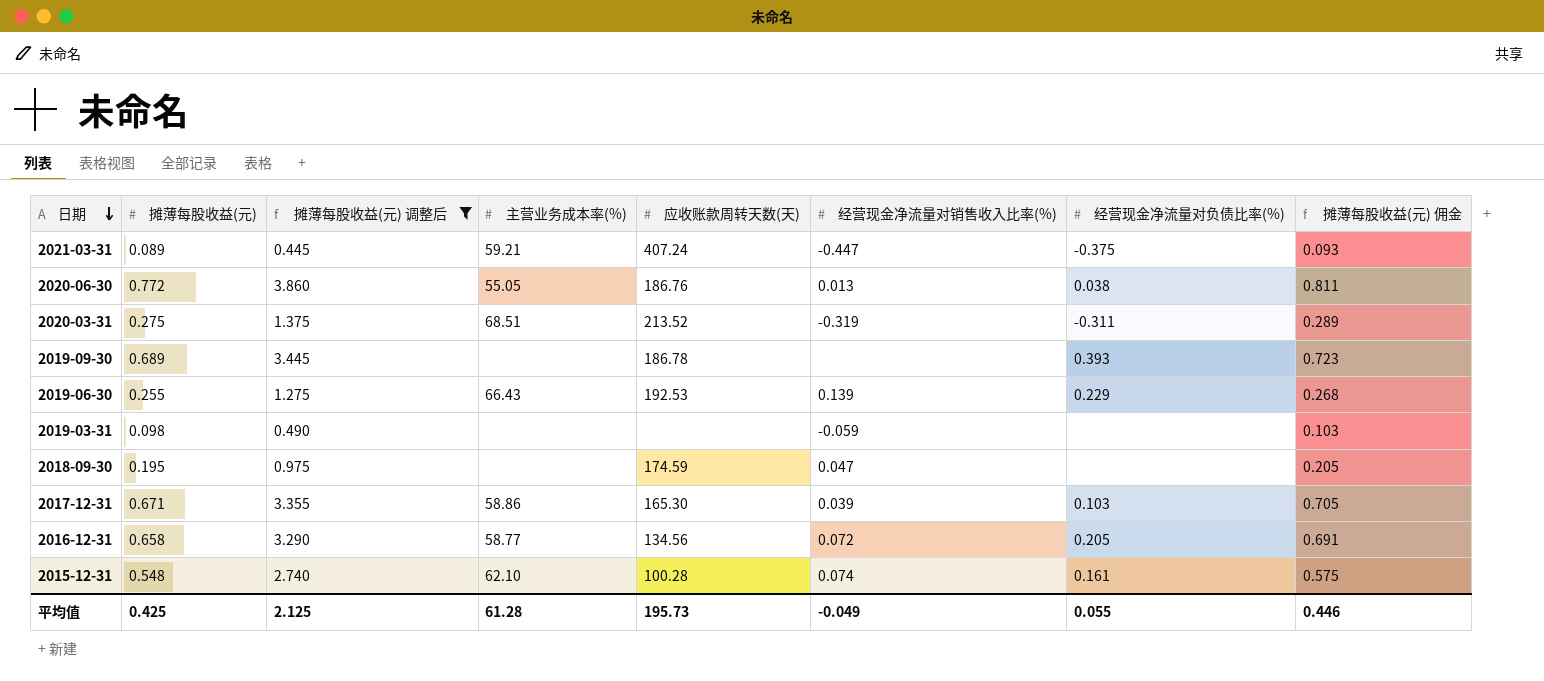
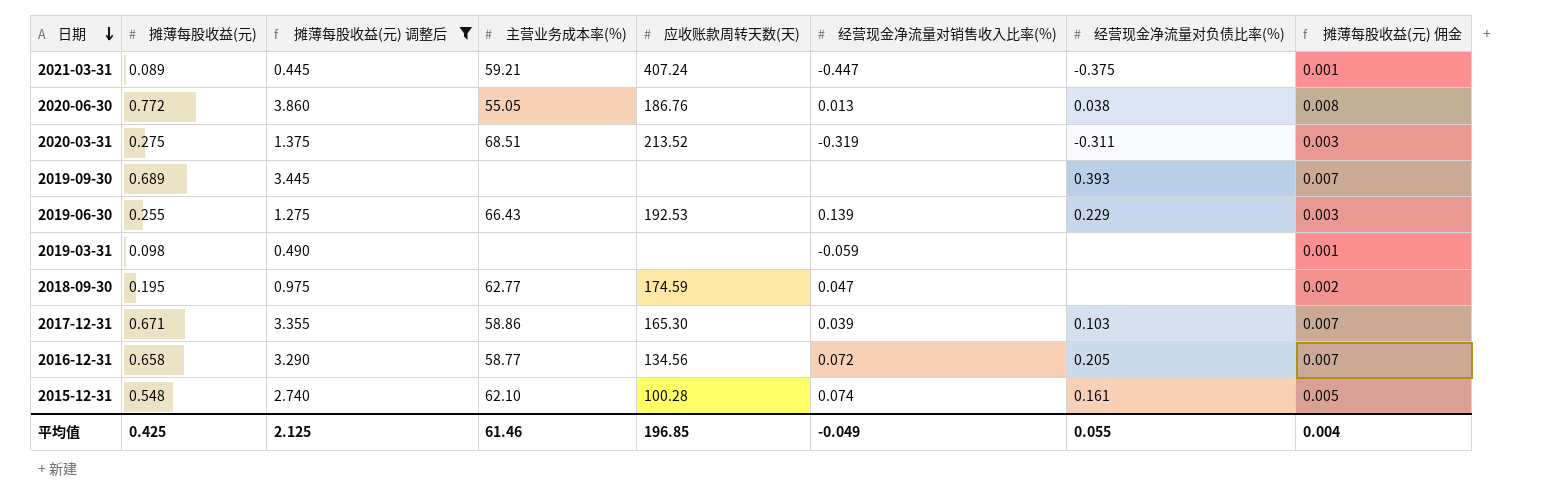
column 摊薄每股收益(元) 佣金 | formula: [摊薄每股收益(元)] * 1.05 -> [摊薄每股收益(元)] * 0.01
2019-09-30 | 应收账款周转天数(天): 186.78 -> none
2018-09-30 | 主营业务成本率(%): none -> 62.77
平均值 | 主营业务成本率(%): 61.28 -> 61.46
平均值 | 应收账款周转天数(天): 195.73 -> 196.85
平均值 | 摊薄每股收益(元) 佣金: 0.446 -> 0.004

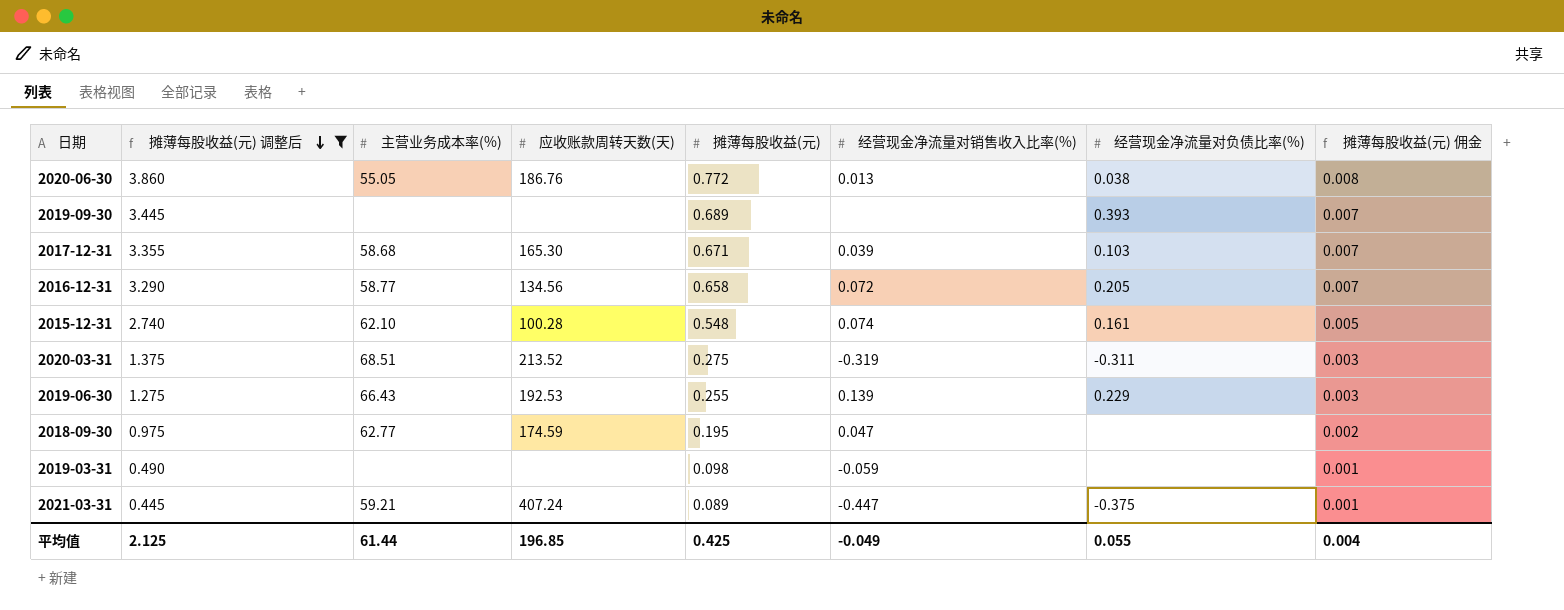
row order: 日期 descending -> 摊薄每股收益(元) 调整后 descending
column 摊薄每股收益(元) | position: 2 -> 5
2017-12-31 | 主营业务成本率(%): 58.86 -> 58.68
平均值 | 主营业务成本率(%): 61.46 -> 61.44

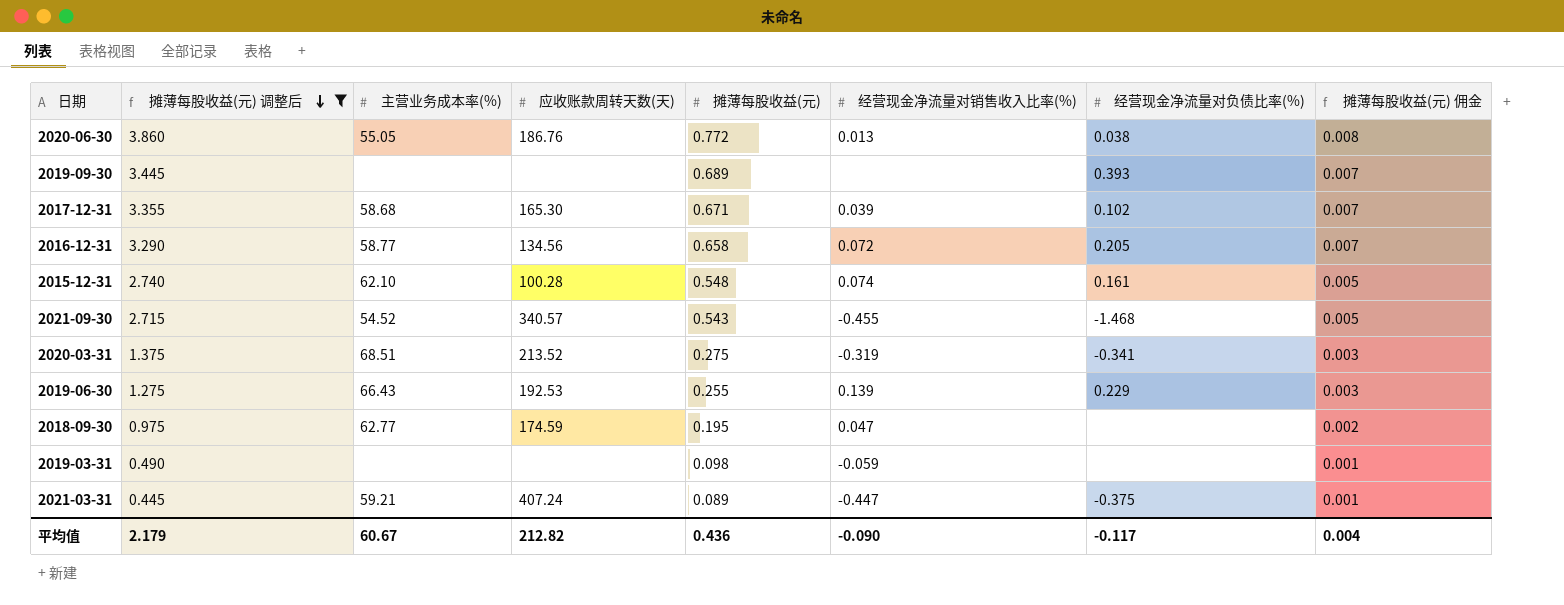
2017-12-31 | 经营现金净流量对负债比率(%): 0.103 -> 0.102
row 2021-09-30: none -> 2.715 | 54.52 | 340.57 | 0.543 | -0.455 | -1.468 | 0.005
2020-03-31 | 经营现金净流量对负债比率(%): -0.311 -> -0.341
平均值 | 摊薄每股收益(元) 调整后: 2.125 -> 2.179
平均值 | 主营业务成本率(%): 61.44 -> 60.67
平均值 | 应收账款周转天数(天): 196.85 -> 212.82
平均值 | 摊薄每股收益(元): 0.425 -> 0.436
平均值 | 经营现金净流量对销售收入比率(%): -0.049 -> -0.090
平均值 | 经营现金净流量对负债比率(%): 0.055 -> -0.117

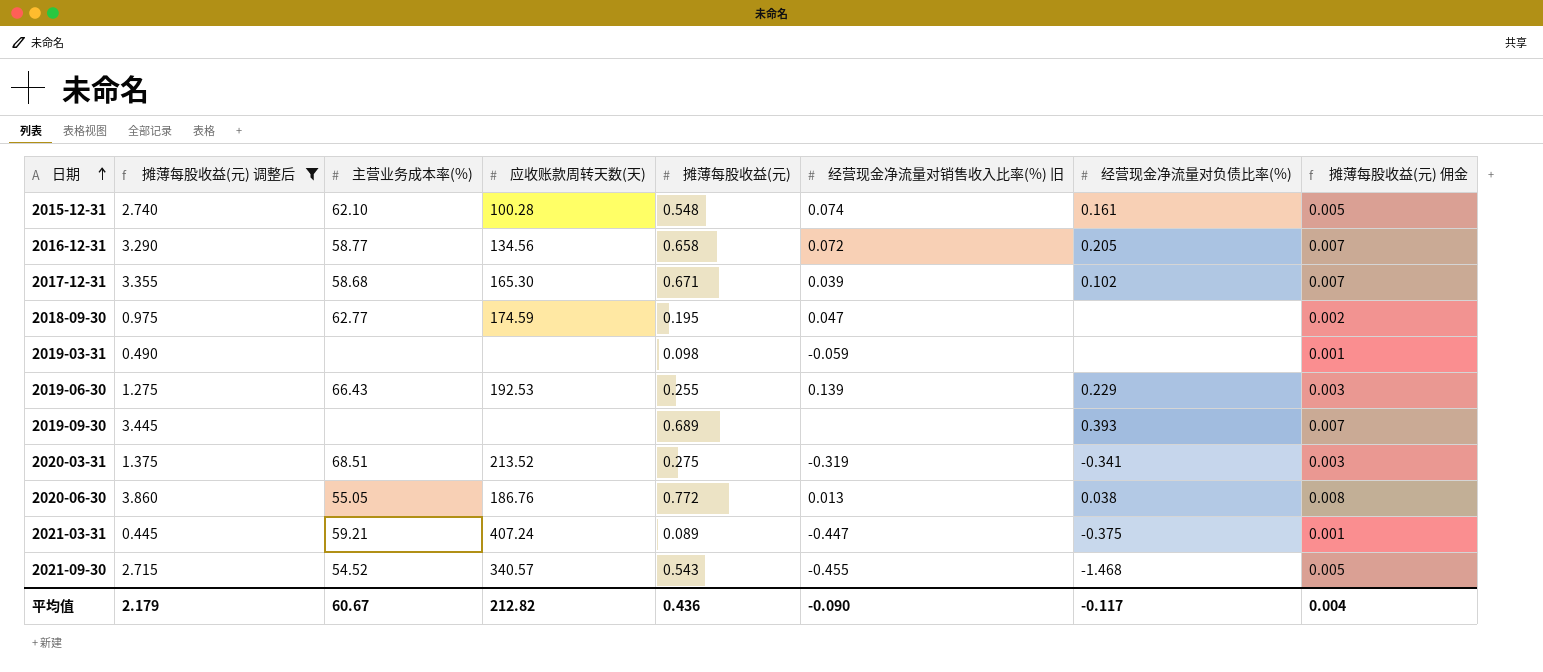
row order: 摊薄每股收益(元) 调整后 descending -> 日期 ascending
column name: 经营现金净流量对销售收入比率(%) -> 经营现金净流量对销售收入比率(%) 旧

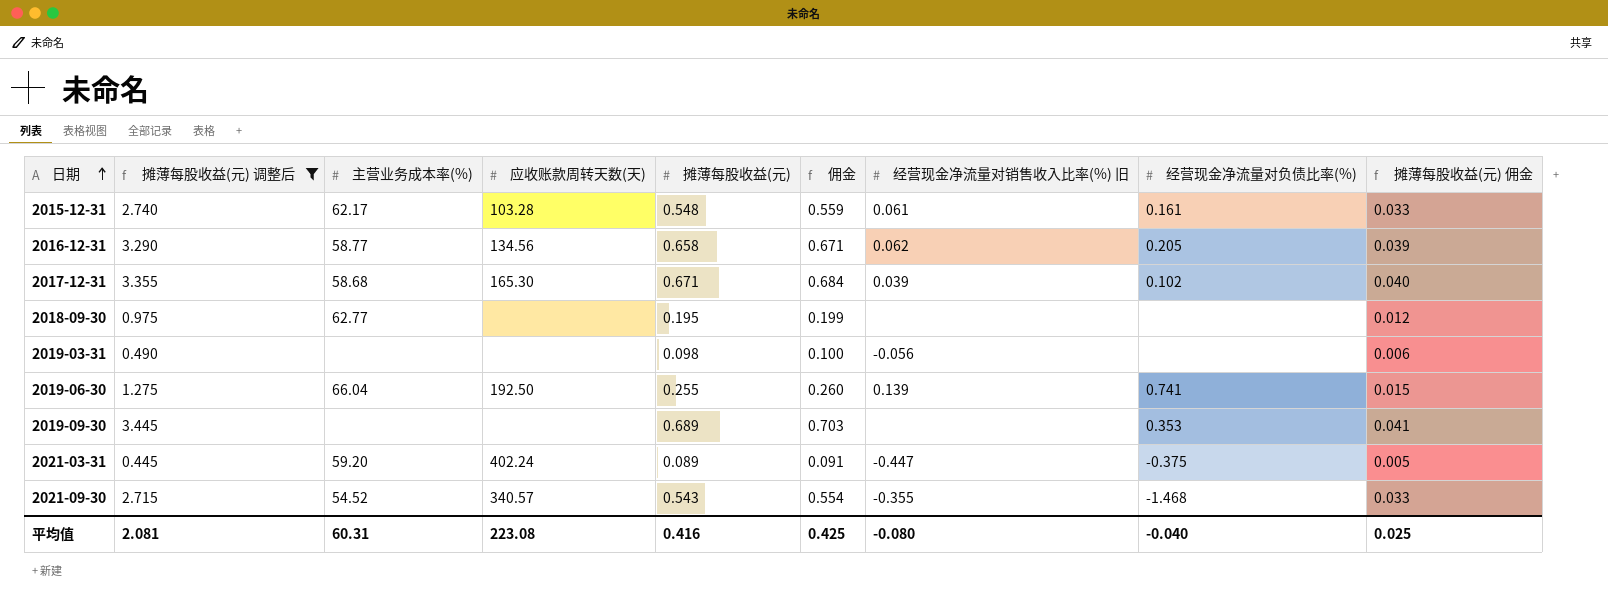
column 佣金 | formula: none -> [摊薄每股收益(元)] * 1.02
column 摊薄每股收益(元) 佣金 | formula: [摊薄每股收益(元)] * 0.01 -> [摊薄每股收益(元)] * 0.06
row 2020-03-31: 1.375 | 68.51 | 213.52 | 0.275 | -0.319 | -0.341 | 0.003 -> none
row 2020-06-30: 3.860 | 55.05 | 186.76 | 0.772 | 0.013 | 0.038 | 0.008 -> none
2015-12-31 | 主营业务成本率(%): 62.10 -> 62.17
2015-12-31 | 应收账款周转天数(天): 100.28 -> 103.28
2015-12-31 | 经营现金净流量对销售收入比率(%) 旧: 0.074 -> 0.061
2016-12-31 | 经营现金净流量对销售收入比率(%) 旧: 0.072 -> 0.062
2018-09-30 | 应收账款周转天数(天): 174.59 -> none
2018-09-30 | 经营现金净流量对销售收入比率(%) 旧: 0.047 -> none
2019-03-31 | 经营现金净流量对销售收入比率(%) 旧: -0.059 -> -0.056
2019-06-30 | 主营业务成本率(%): 66.43 -> 66.04
2019-06-30 | 应收账款周转天数(天): 192.53 -> 192.50
2019-06-30 | 经营现金净流量对负债比率(%): 0.229 -> 0.741
2019-09-30 | 经营现金净流量对负债比率(%): 0.393 -> 0.353
2021-03-31 | 主营业务成本率(%): 59.21 -> 59.20
2021-03-31 | 应收账款周转天数(天): 407.24 -> 402.24
2021-09-30 | 经营现金净流量对销售收入比率(%) 旧: -0.455 -> -0.355
平均值 | 摊薄每股收益(元) 调整后: 2.179 -> 2.081
平均值 | 主营业务成本率(%): 60.67 -> 60.31
平均值 | 应收账款周转天数(天): 212.82 -> 223.08
平均值 | 摊薄每股收益(元): 0.436 -> 0.416
平均值 | 经营现金净流量对销售收入比率(%) 旧: -0.090 -> -0.080
平均值 | 经营现金净流量对负债比率(%): -0.117 -> -0.040
平均值 | 摊薄每股收益(元) 佣金: 0.004 -> 0.025

